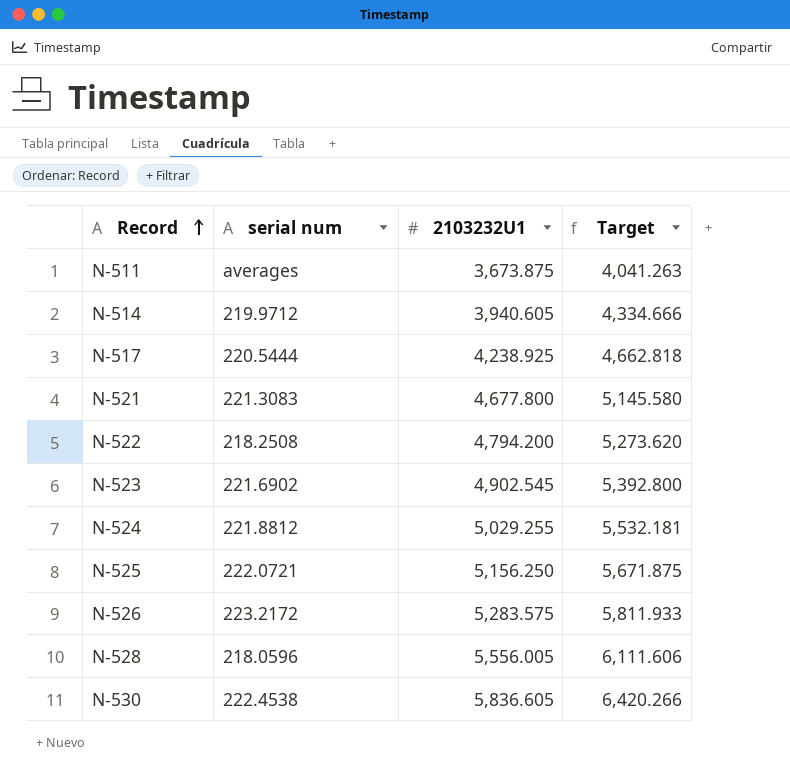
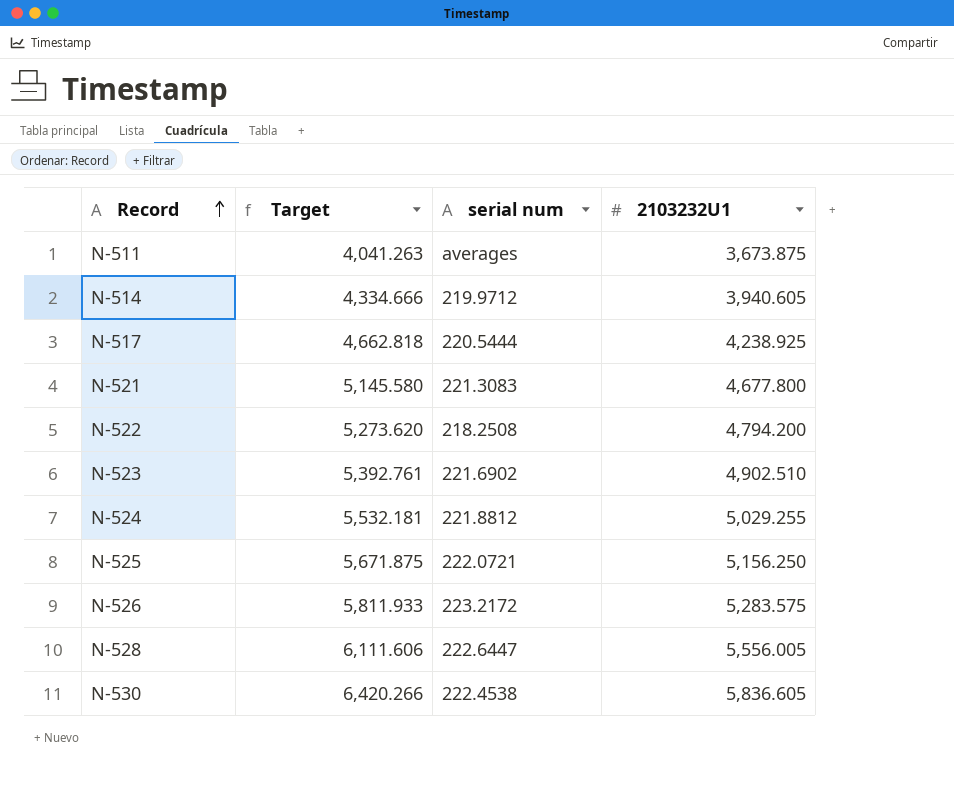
column Target | position: 4 -> 2
N-523 | Target: 5,392.800 -> 5,392.761
N-523 | 2103232U1: 4,902.545 -> 4,902.510
N-528 | serial num: 218.0596 -> 222.6447

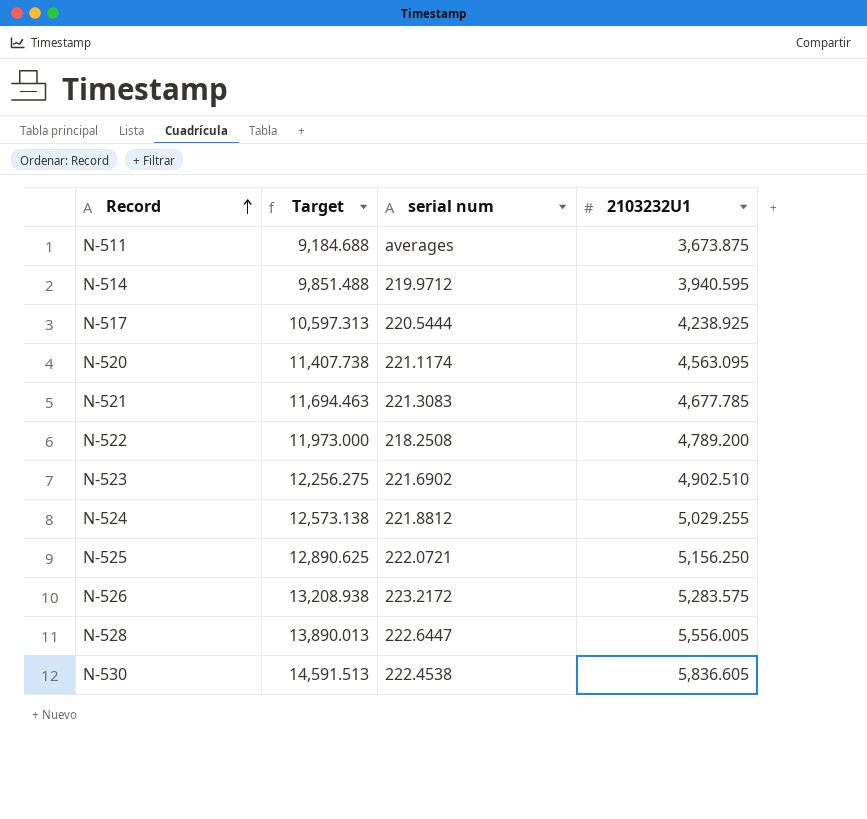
column Target | formula: [2103232U1] * 1.1 -> [2103232U1] * 2.5
N-514 | 2103232U1: 3,940.605 -> 3,940.595
row N-520: none -> 11,407.738 | 221.1174 | 4,563.095
N-521 | 2103232U1: 4,677.800 -> 4,677.785
N-522 | 2103232U1: 4,794.200 -> 4,789.200

